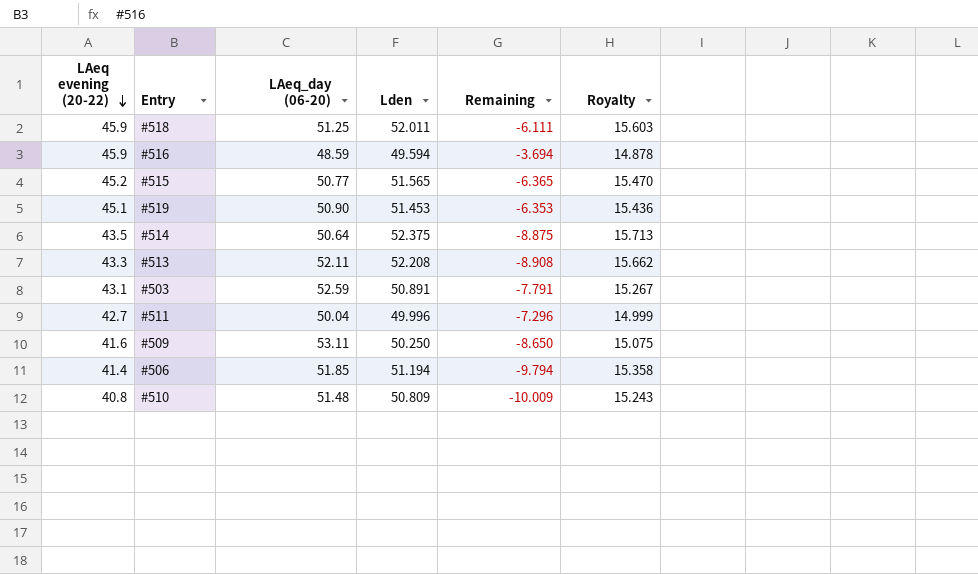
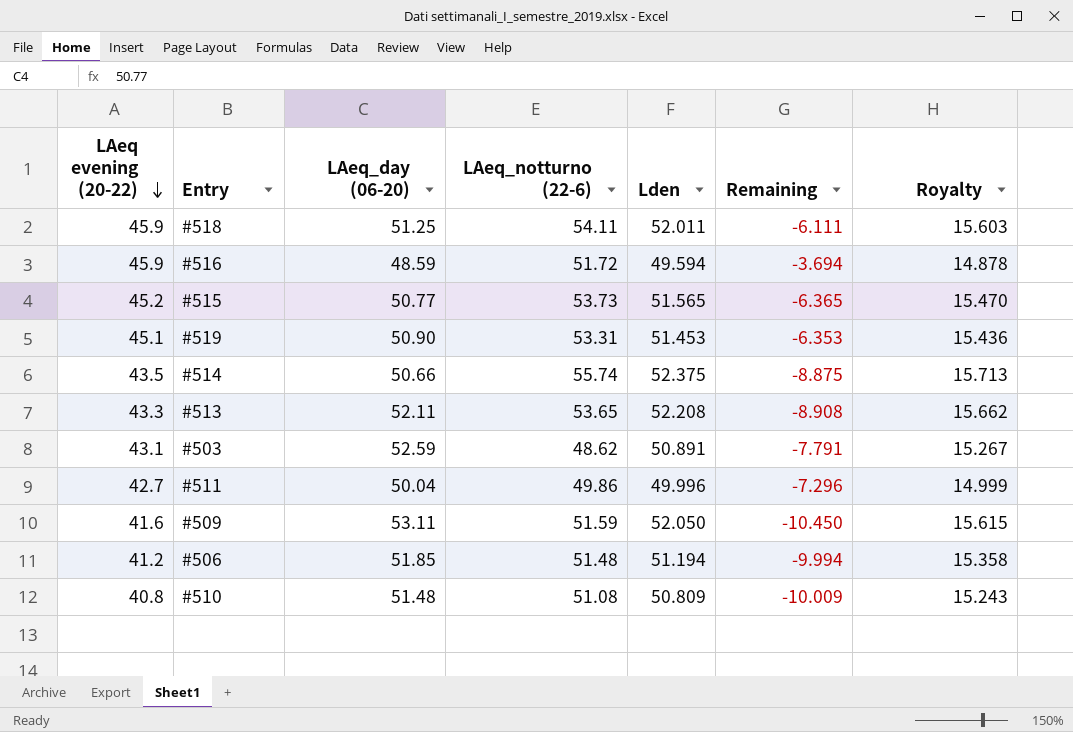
column LAeq_notturno (22-6) | position: none -> 4
#514 | LAeq_day (06-20): 50.64 -> 50.66
#509 | Lden: 50.250 -> 52.050
#509 | Remaining: -8.650 -> -10.450
#509 | Royalty: 15.075 -> 15.615
#506 | LAeq evening (20-22): 41.4 -> 41.2
#506 | Remaining: -9.794 -> -9.994

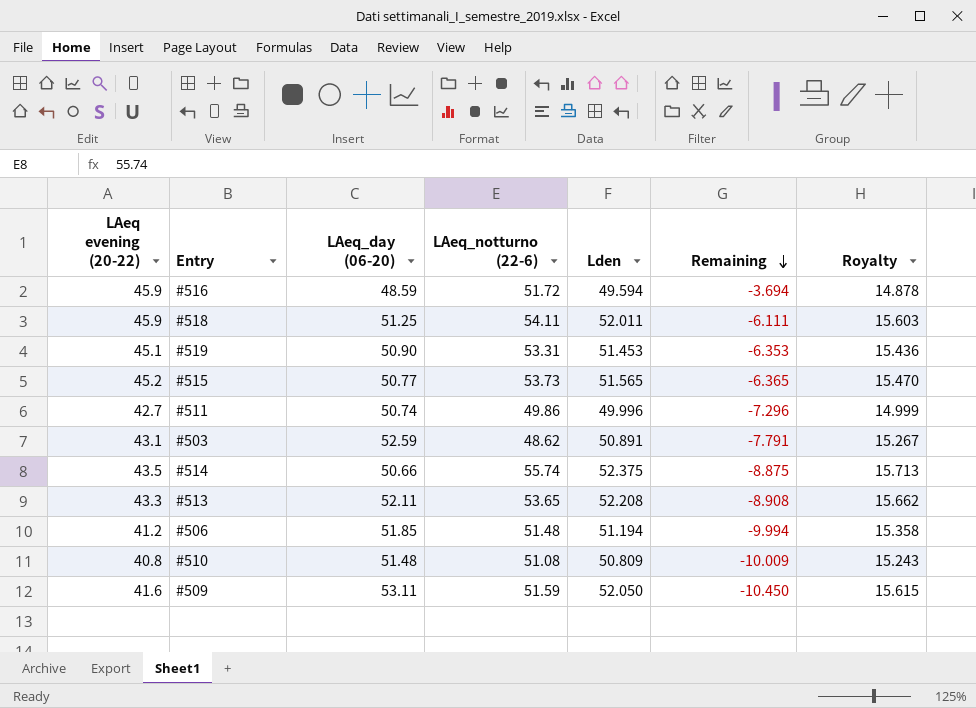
row order: LAeq evening (20-22) descending -> Remaining descending
#511 | LAeq_day (06-20): 50.04 -> 50.74

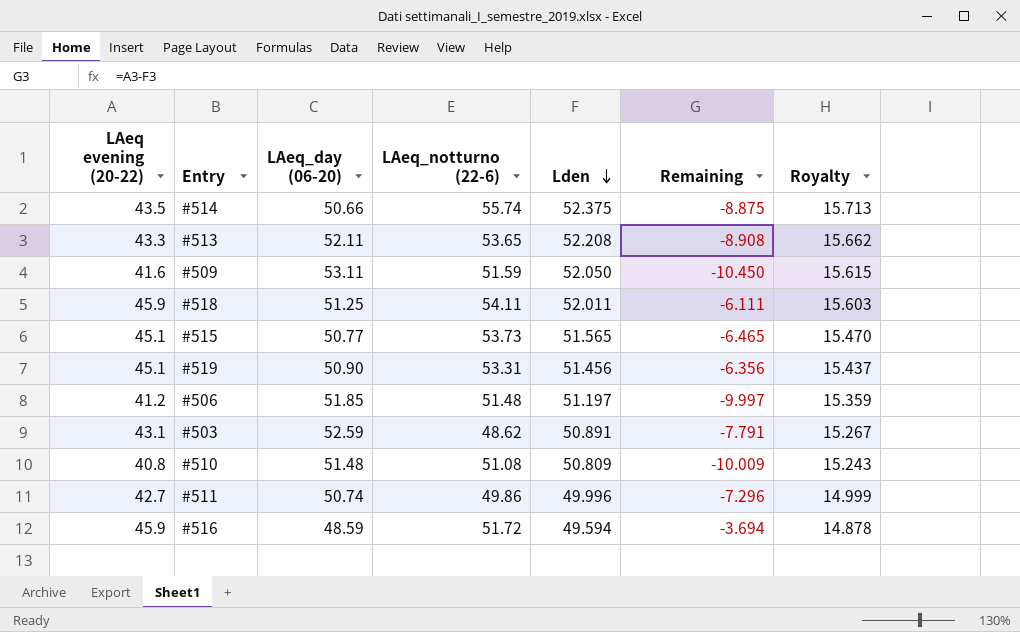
row order: Remaining descending -> Lden descending
#515 | LAeq evening (20-22): 45.2 -> 45.1
#515 | Remaining: -6.365 -> -6.465
#519 | Lden: 51.453 -> 51.456
#519 | Remaining: -6.353 -> -6.356
#519 | Royalty: 15.436 -> 15.437
#506 | Lden: 51.194 -> 51.197
#506 | Remaining: -9.994 -> -9.997
#506 | Royalty: 15.358 -> 15.359

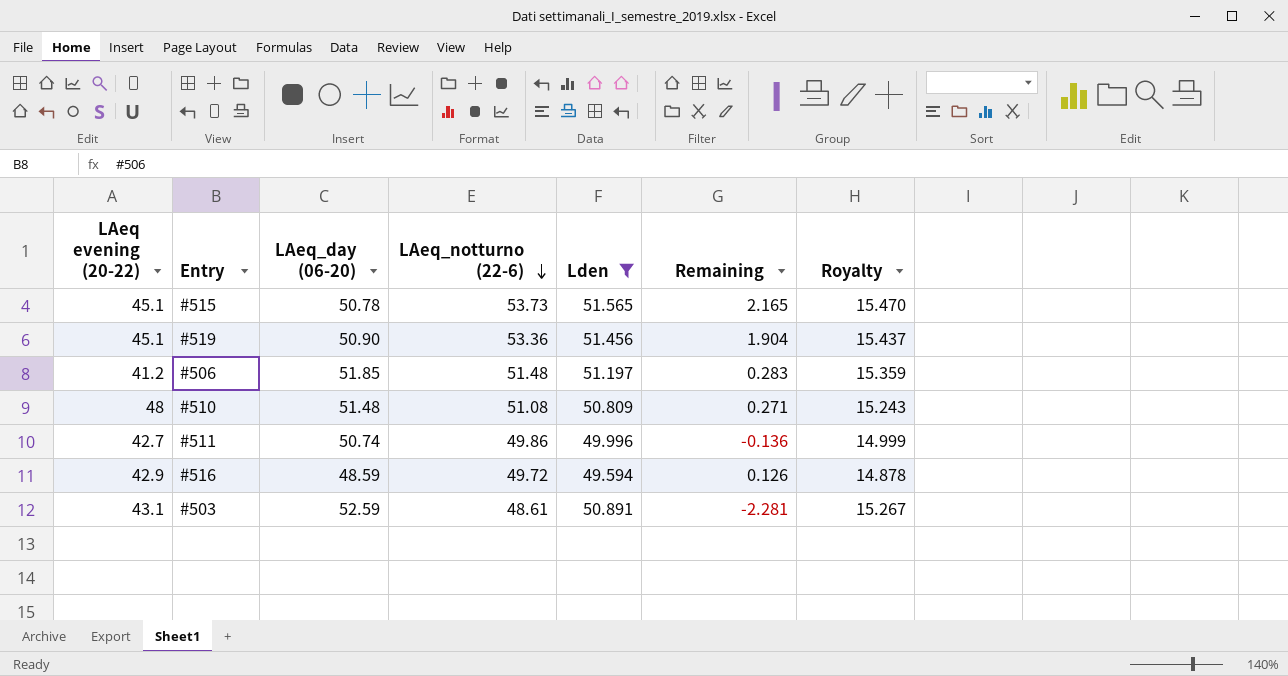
filter: none -> Lden <= 51.565
row order: Lden descending -> LAeq_notturno (22-6) descending
column Remaining | formula: [LAeq evening (20-22)] - [Lden] -> [LAeq_notturno (22-6)] - [Lden]
#515 | LAeq_day (06-20): 50.77 -> 50.78
#519 | LAeq_notturno (22-6): 53.31 -> 53.36
#510 | LAeq evening (20-22): 40.8 -> 48
#516 | LAeq evening (20-22): 45.9 -> 42.9
#516 | LAeq_notturno (22-6): 51.72 -> 49.72
#503 | LAeq_notturno (22-6): 48.62 -> 48.61

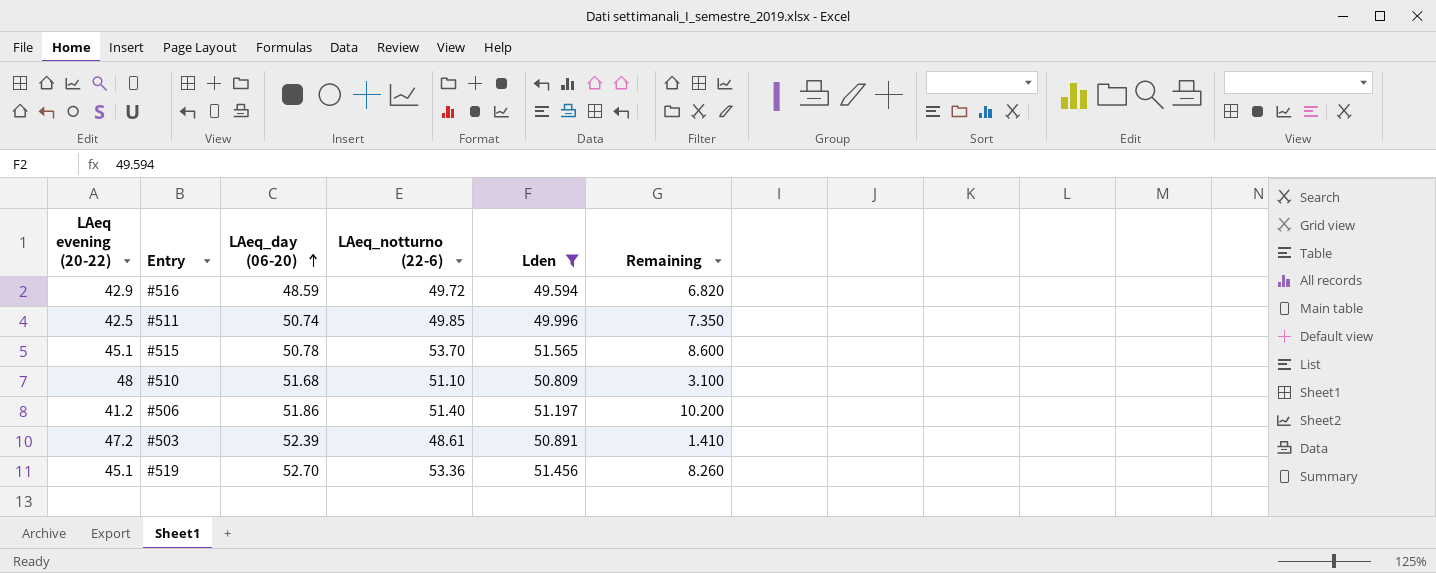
row order: LAeq_notturno (22-6) descending -> LAeq_day (06-20) ascending
column Royalty | formula: [Lden] * 0.3 -> none
column Remaining | formula: [LAeq_notturno (22-6)] - [Lden] -> [LAeq_notturno (22-6)] - [LAeq evening (20-22)]
#511 | LAeq evening (20-22): 42.7 -> 42.5
#511 | LAeq_notturno (22-6): 49.86 -> 49.85
#515 | LAeq_notturno (22-6): 53.73 -> 53.70
#510 | LAeq_day (06-20): 51.48 -> 51.68
#510 | LAeq_notturno (22-6): 51.08 -> 51.10
#506 | LAeq_day (06-20): 51.85 -> 51.86
#506 | LAeq_notturno (22-6): 51.48 -> 51.40
#503 | LAeq evening (20-22): 43.1 -> 47.2
#503 | LAeq_day (06-20): 52.59 -> 52.39
#519 | LAeq_day (06-20): 50.90 -> 52.70

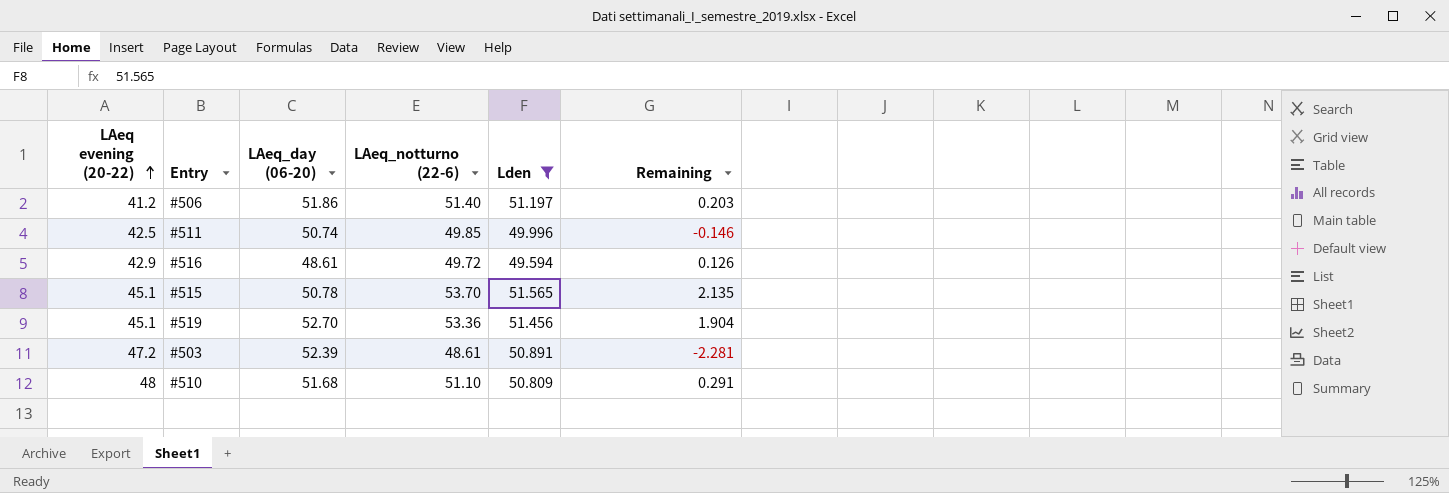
row order: LAeq_day (06-20) ascending -> LAeq evening (20-22) ascending
column Remaining | formula: [LAeq_notturno (22-6)] - [LAeq evening (20-22)] -> [LAeq_notturno (22-6)] - [Lden]
#516 | LAeq_day (06-20): 48.59 -> 48.61

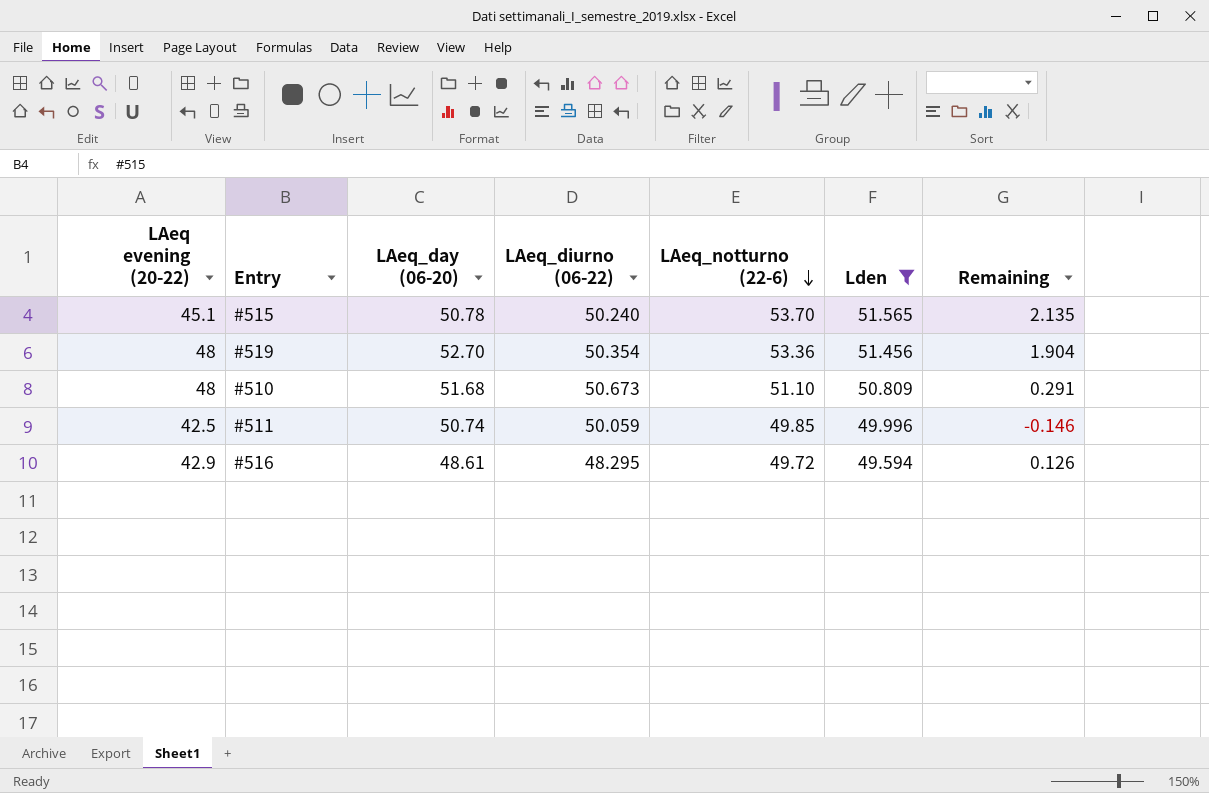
row order: LAeq evening (20-22) ascending -> LAeq_notturno (22-6) descending
column LAeq_diurno (06-22) | position: none -> 4
row #506: 41.2 | 51.86 | 51.40 | 51.197 | 0.203 -> none
row #503: 47.2 | 52.39 | 48.61 | 50.891 | -2.281 -> none
#519 | LAeq evening (20-22): 45.1 -> 48

